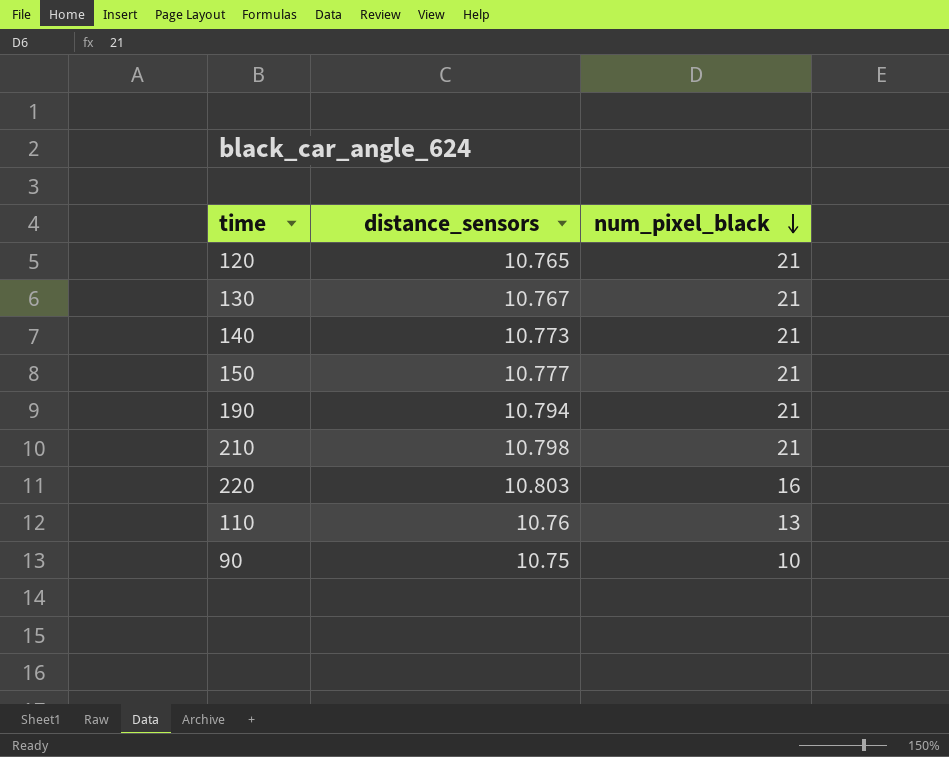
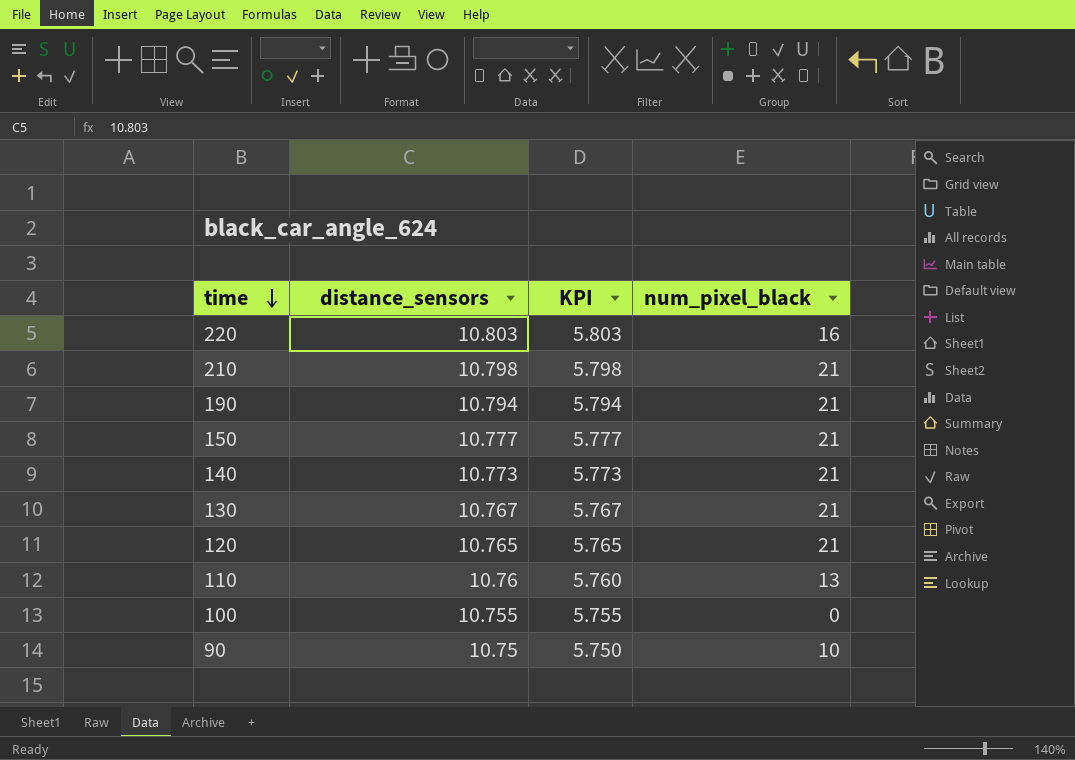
row order: num_pixel_black descending -> time descending
column KPI | formula: none -> [distance_sensors] - 5
row 100: none -> 10.755 | 5.755 | 0

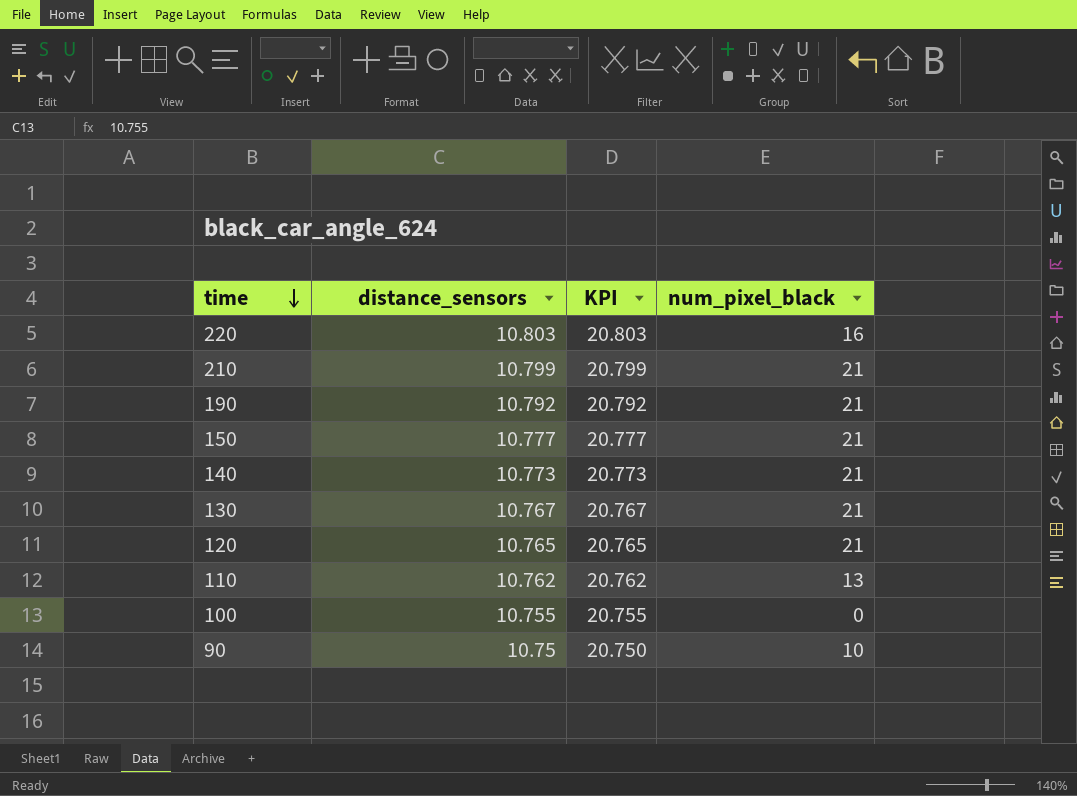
column KPI | formula: [distance_sensors] - 5 -> [distance_sensors] + 10
210 | distance_sensors: 10.798 -> 10.799
190 | distance_sensors: 10.794 -> 10.792
110 | distance_sensors: 10.76 -> 10.762

